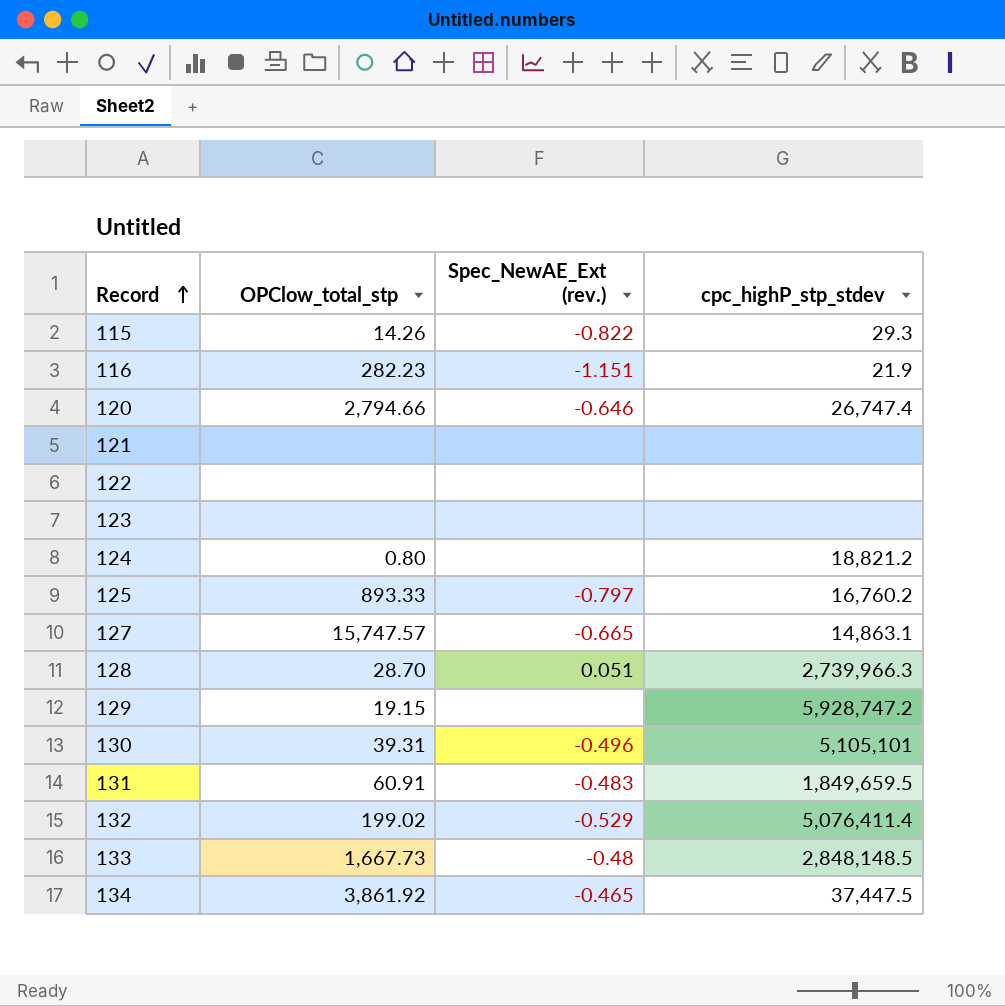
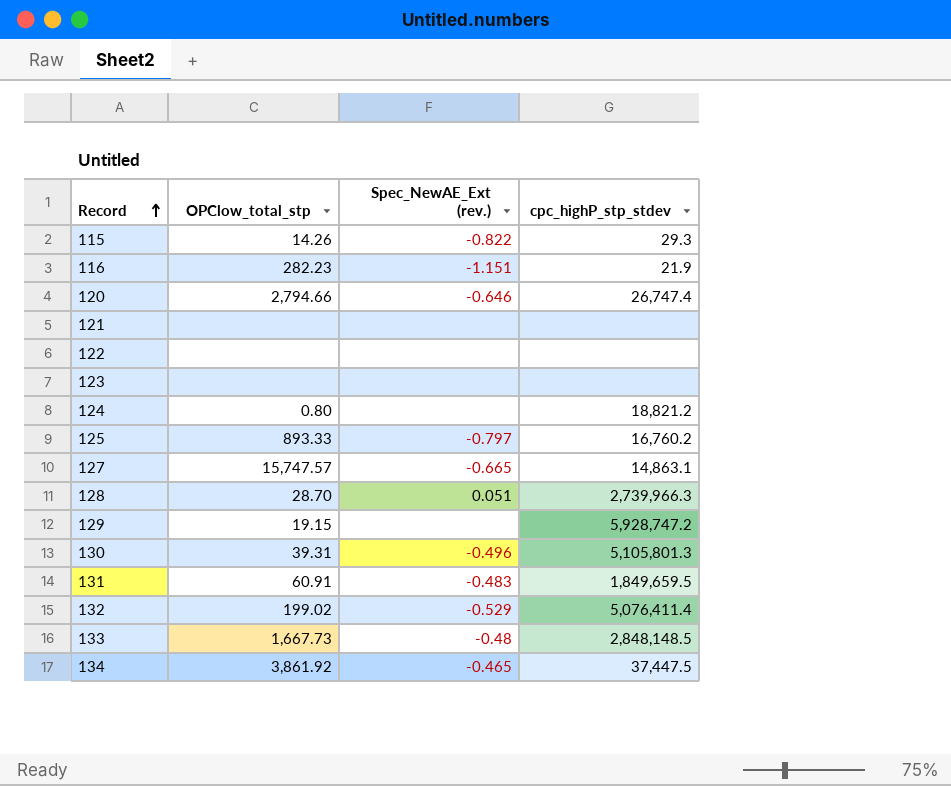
130 | cpc_highP_stp_stdev: 5,105,101 -> 5,105,801.3

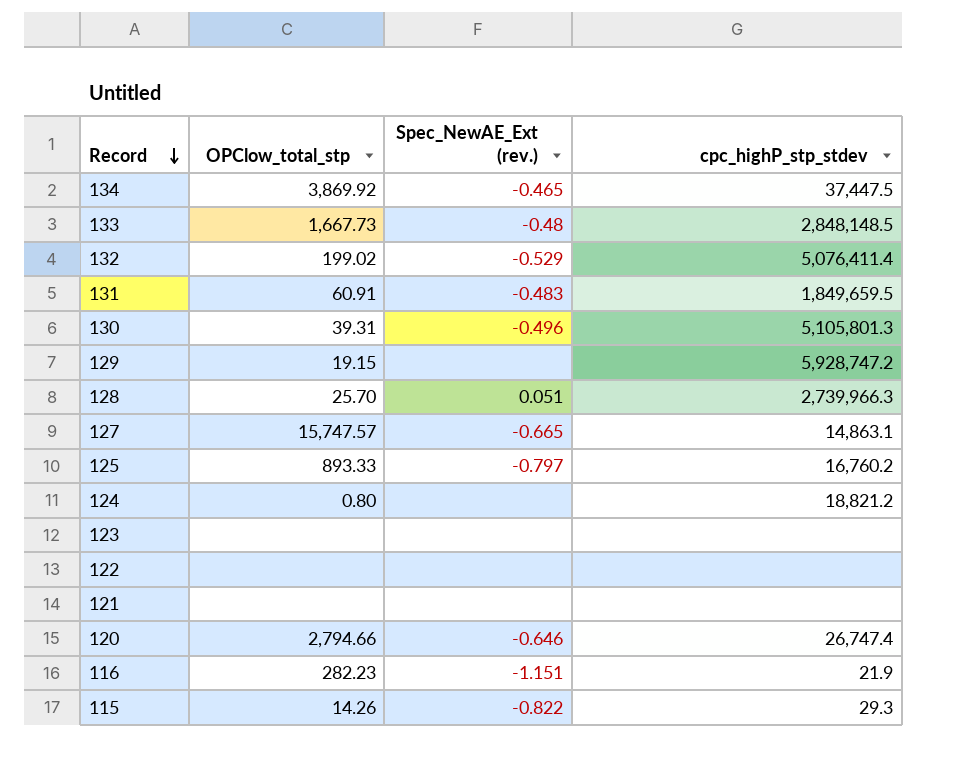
row order: Record ascending -> Record descending
134 | OPClow_total_stp: 3,861.92 -> 3,869.92
128 | OPClow_total_stp: 28.70 -> 25.70

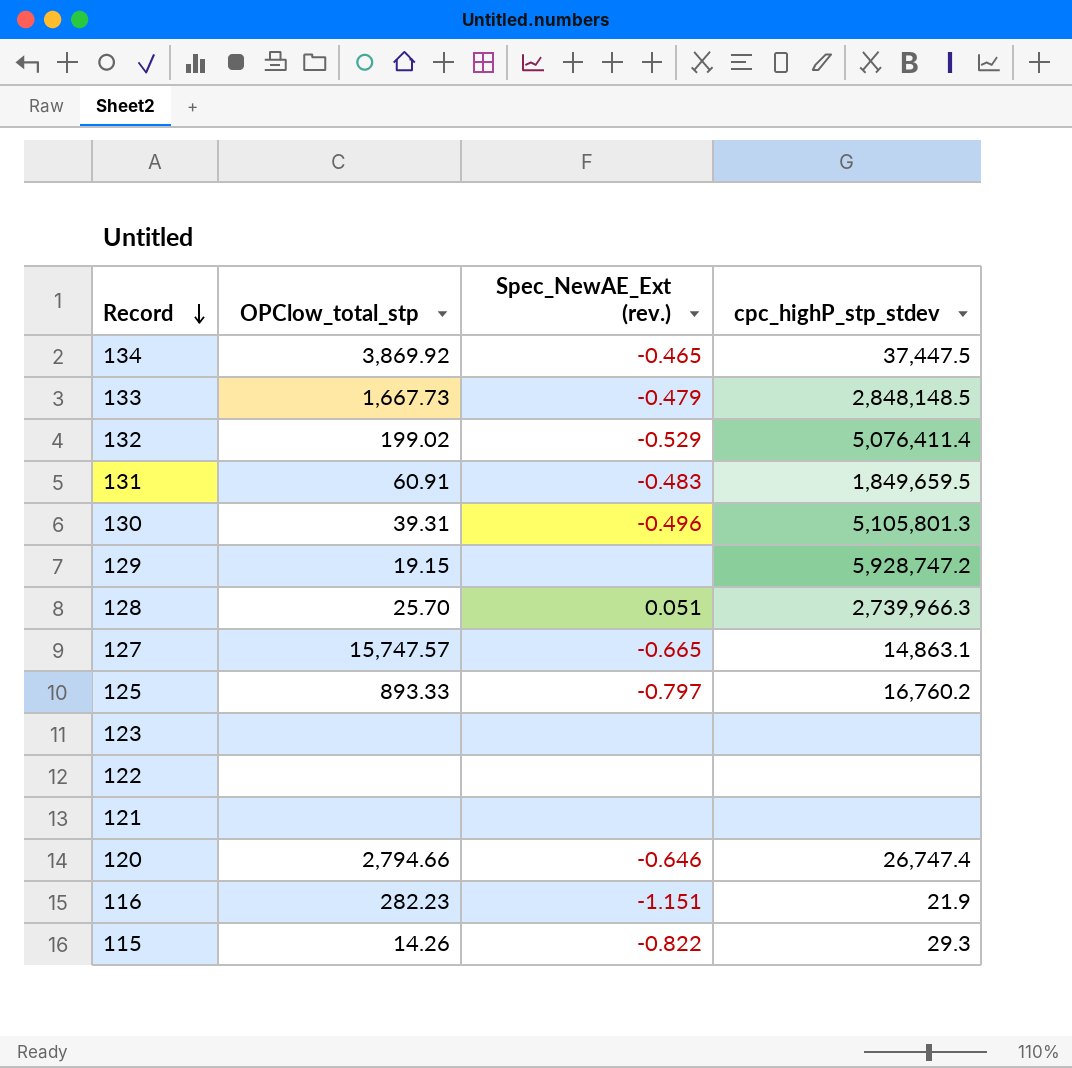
row 124: 0.80 | none | 18,821.2 -> none
133 | Spec_NewAE_Ext (rev.): -0.48 -> -0.479

